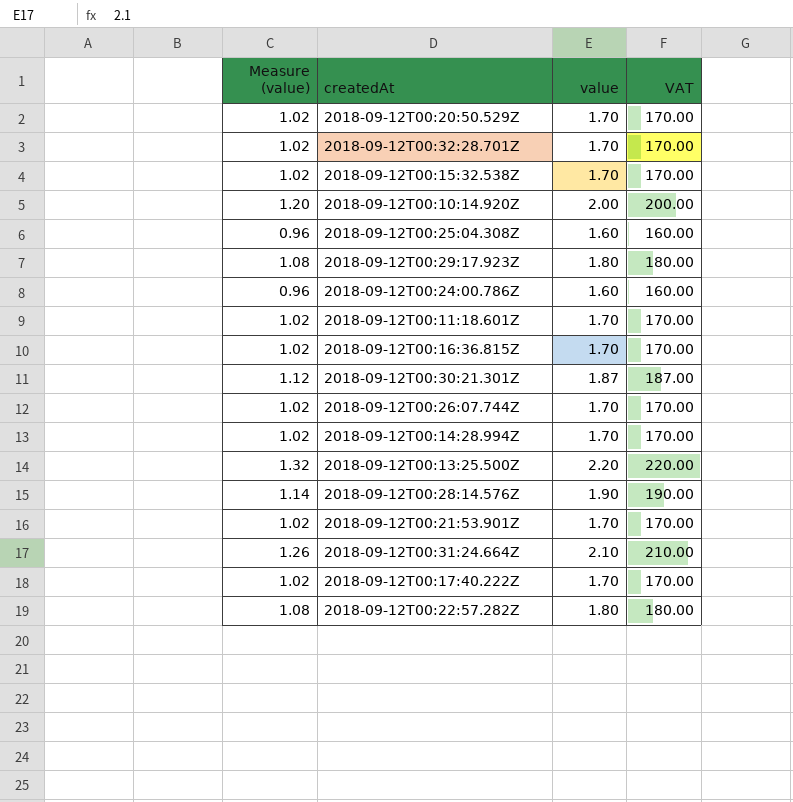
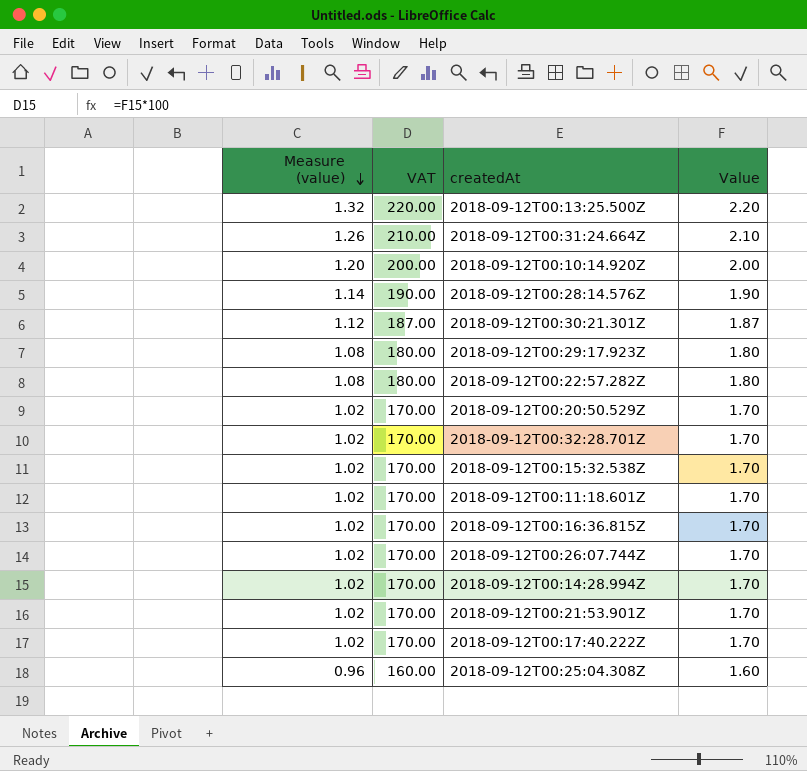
row order: none -> Measure (value) descending
column VAT | position: 4 -> 2
column name: value -> Value
row 2018-09-12T00:24:00.786Z: 0.96 | 1.60 | 160.00 -> none

